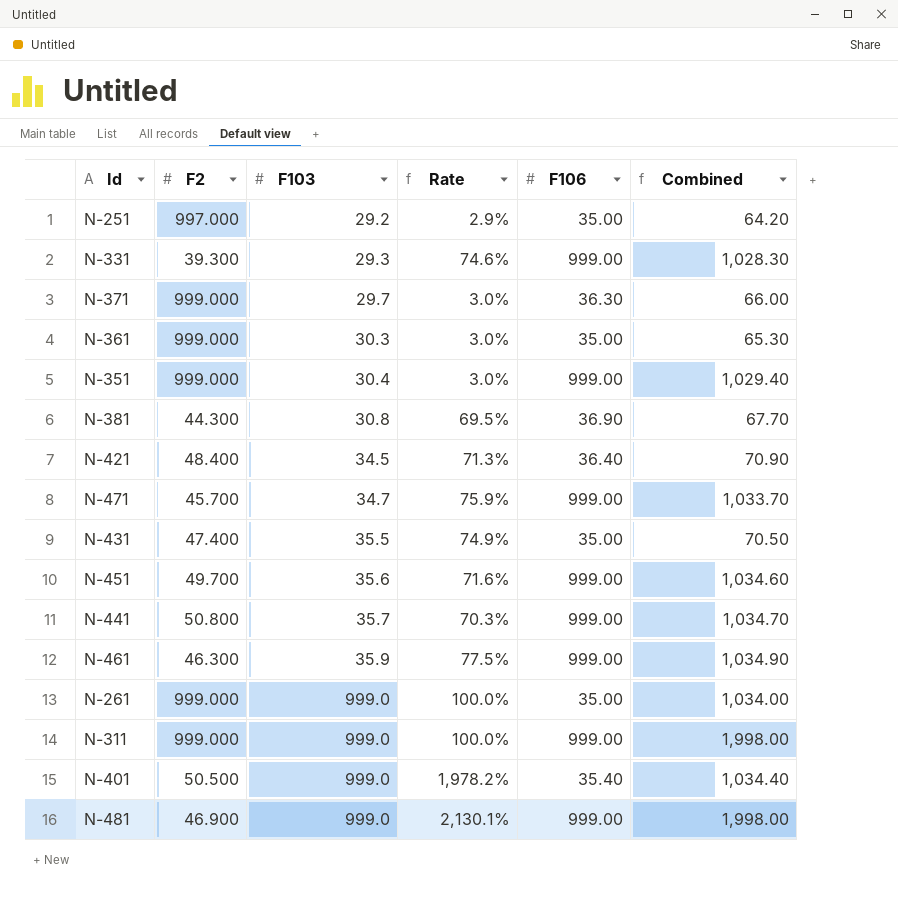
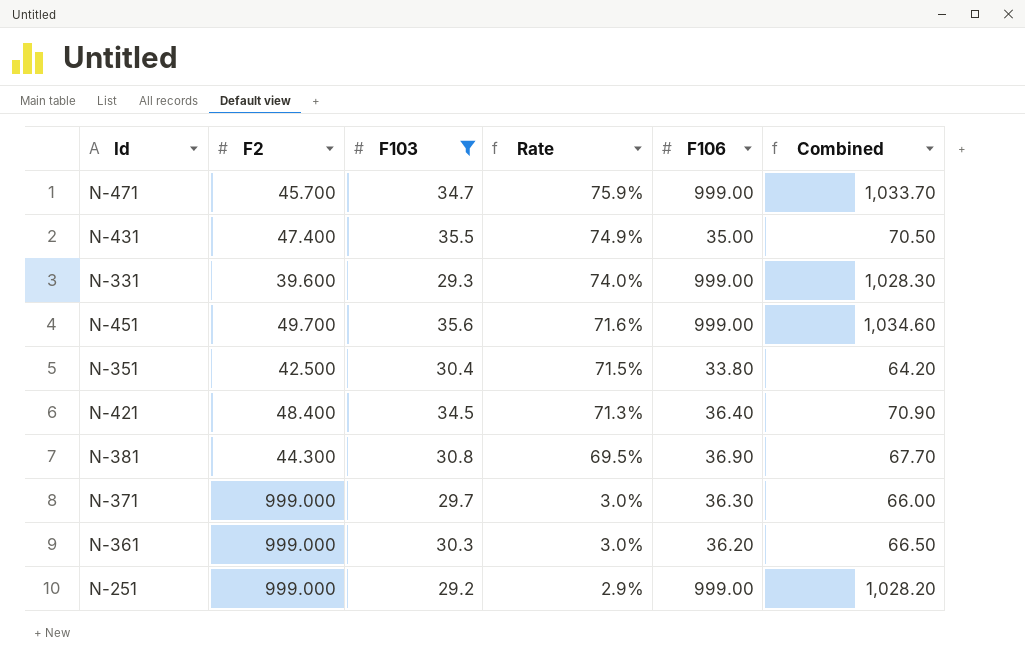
filter: none -> F103 <= 35.6
row order: F103 ascending -> Rate descending
N-331 | F2: 39.300 -> 39.600
N-331 | Rate: 74.6% -> 74.0%
N-351 | F2: 999.000 -> 42.500
N-351 | Rate: 3.0% -> 71.5%
N-351 | F106: 999.00 -> 33.80
N-351 | Combined: 1,029.40 -> 64.20
N-361 | F106: 35.00 -> 36.20
N-361 | Combined: 65.30 -> 66.50
N-251 | F2: 997.000 -> 999.000
N-251 | F106: 35.00 -> 999.00
N-251 | Combined: 64.20 -> 1,028.20

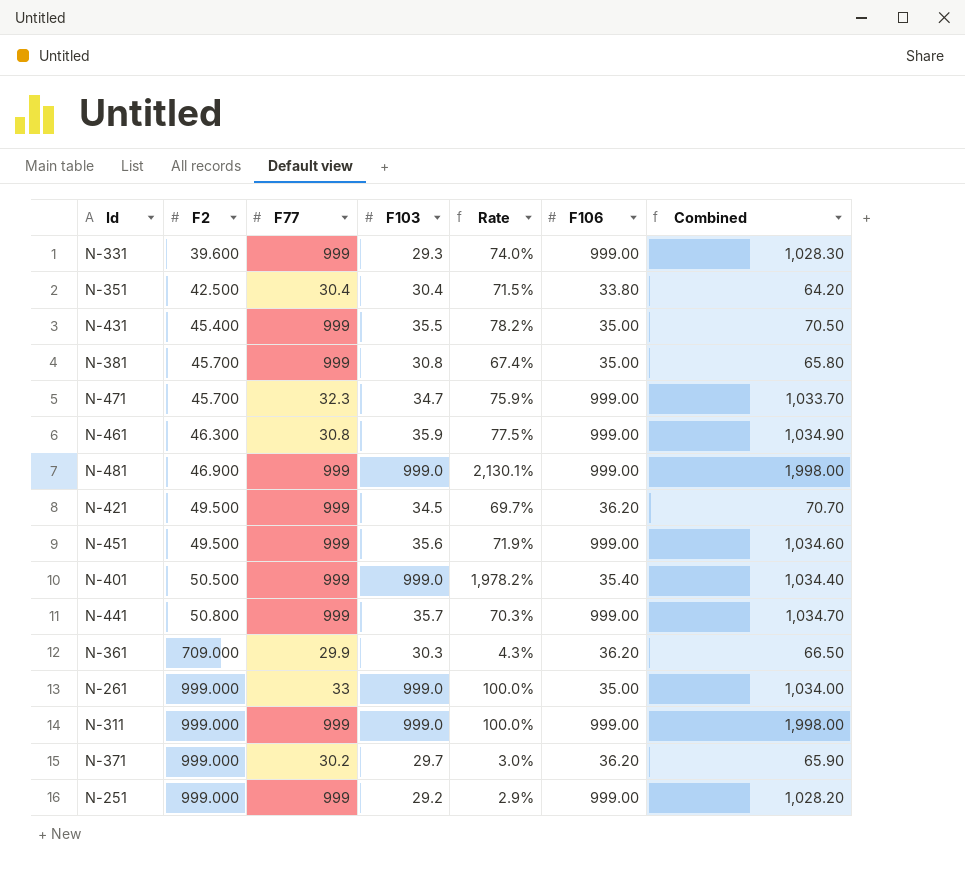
filter: F103 <= 35.6 -> none
row order: Rate descending -> F2 ascending
column F77 | position: none -> 3
N-431 | F2: 47.400 -> 45.400
N-431 | Rate: 74.9% -> 78.2%
N-381 | F2: 44.300 -> 45.700
N-381 | Rate: 69.5% -> 67.4%
N-381 | F106: 36.90 -> 35.00
N-381 | Combined: 67.70 -> 65.80
N-421 | F2: 48.400 -> 49.500
N-421 | Rate: 71.3% -> 69.7%
N-421 | F106: 36.40 -> 36.20
N-421 | Combined: 70.90 -> 70.70
N-451 | F2: 49.700 -> 49.500
N-451 | Rate: 71.6% -> 71.9%
N-361 | F2: 999.000 -> 709.000
N-361 | Rate: 3.0% -> 4.3%
N-371 | F106: 36.30 -> 36.20
N-371 | Combined: 66.00 -> 65.90

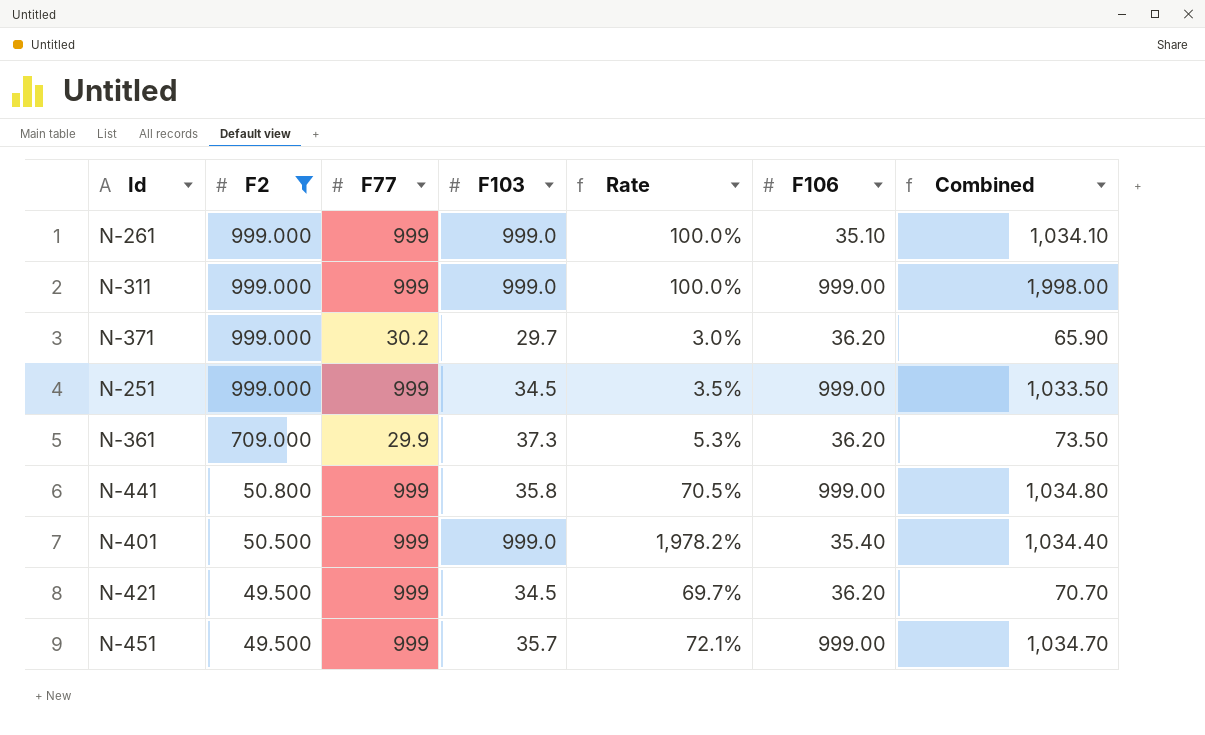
filter: none -> F2 >= 49.500
row order: F2 ascending -> F2 descending
N-261 | F77: 33 -> 999
N-261 | F106: 35.00 -> 35.10
N-261 | Combined: 1,034.00 -> 1,034.10
N-251 | F103: 29.2 -> 34.5
N-251 | Rate: 2.9% -> 3.5%
N-251 | Combined: 1,028.20 -> 1,033.50
N-361 | F103: 30.3 -> 37.3
N-361 | Rate: 4.3% -> 5.3%
N-361 | Combined: 66.50 -> 73.50
N-441 | F103: 35.7 -> 35.8
N-441 | Rate: 70.3% -> 70.5%
N-441 | Combined: 1,034.70 -> 1,034.80
N-451 | F103: 35.6 -> 35.7
N-451 | Rate: 71.9% -> 72.1%
N-451 | Combined: 1,034.60 -> 1,034.70

